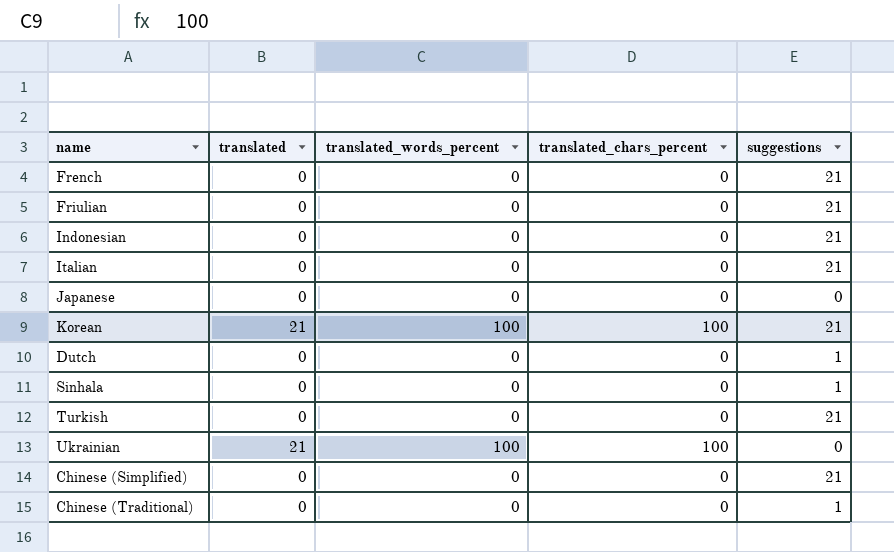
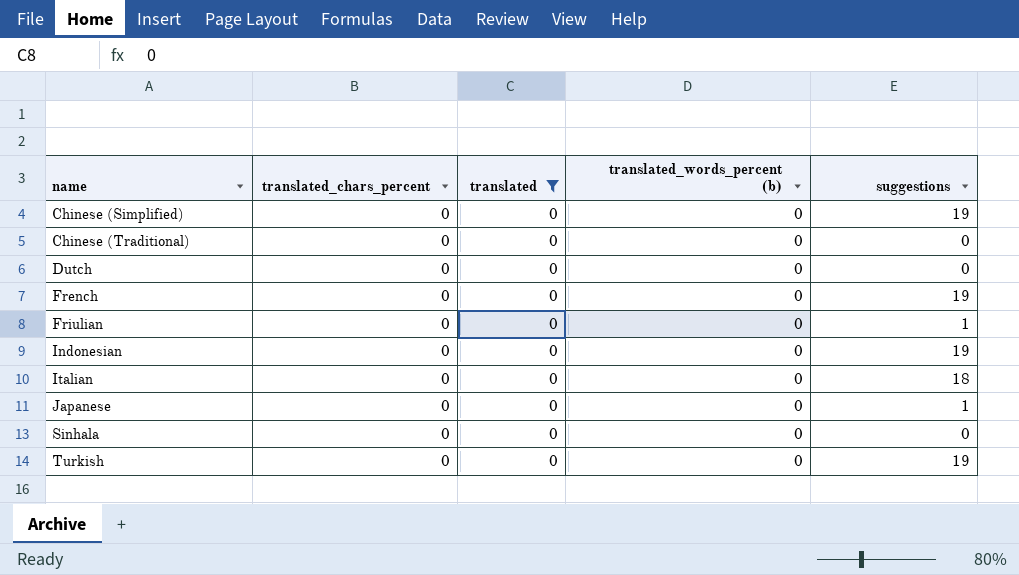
filter: none -> translated = 0
row order: none -> name ascending
column translated_chars_percent | position: 4 -> 2
column name: translated_words_percent -> translated_words_percent (b)
Chinese (Simplified) | suggestions: 21 -> 19
Chinese (Traditional) | suggestions: 1 -> 0
Dutch | suggestions: 1 -> 0
French | suggestions: 21 -> 19
Friulian | suggestions: 21 -> 1
Indonesian | suggestions: 21 -> 19
Italian | suggestions: 21 -> 18
Japanese | suggestions: 0 -> 1
Sinhala | suggestions: 1 -> 0
Turkish | suggestions: 21 -> 19

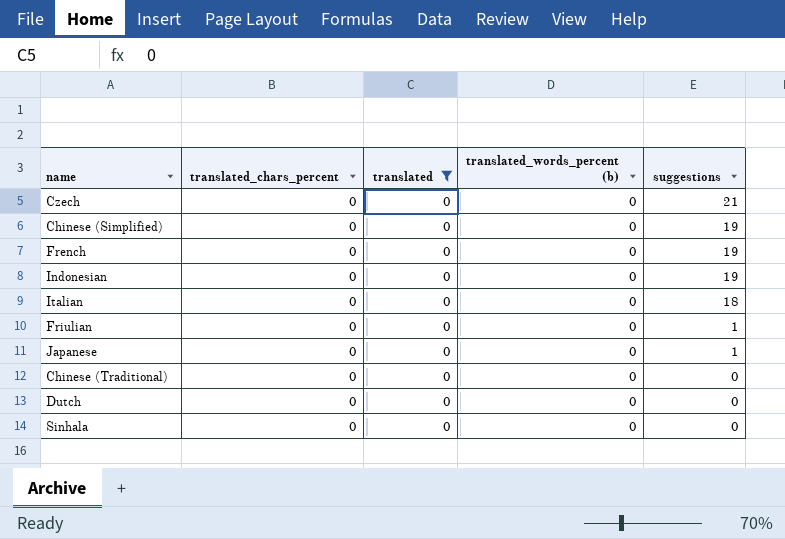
row order: name ascending -> suggestions descending
row Turkish: 0 | 0 | 0 | 19 -> none
row Czech: none -> 0 | 0 | 0 | 21

